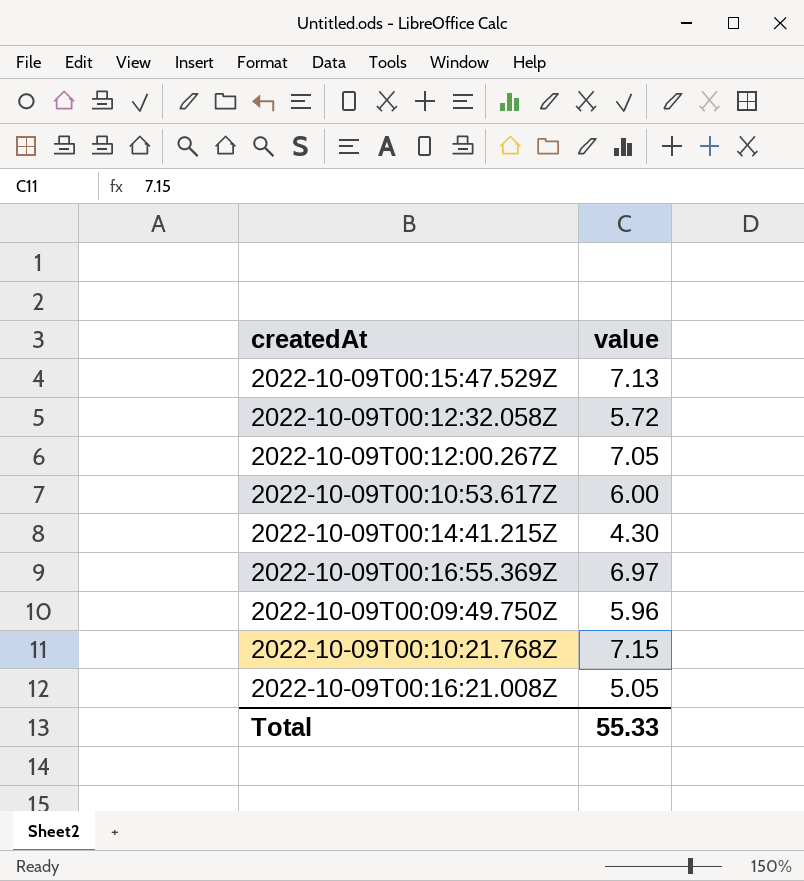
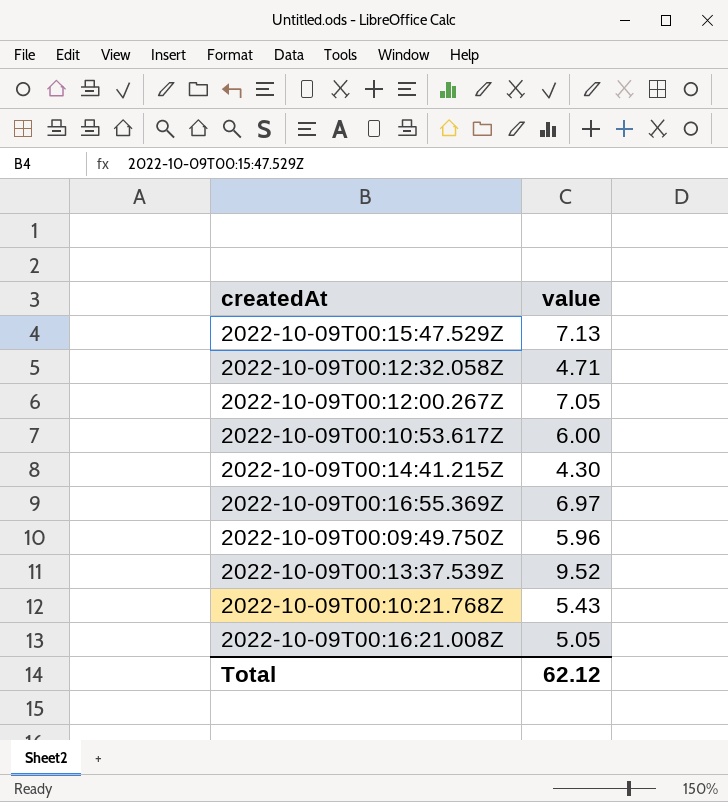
2022-10-09T00:12:32.058Z | value: 5.72 -> 4.71
row 2022-10-09T00:13:37.539Z: none -> 9.52
2022-10-09T00:10:21.768Z | value: 7.15 -> 5.43
Total | value: 55.33 -> 62.12

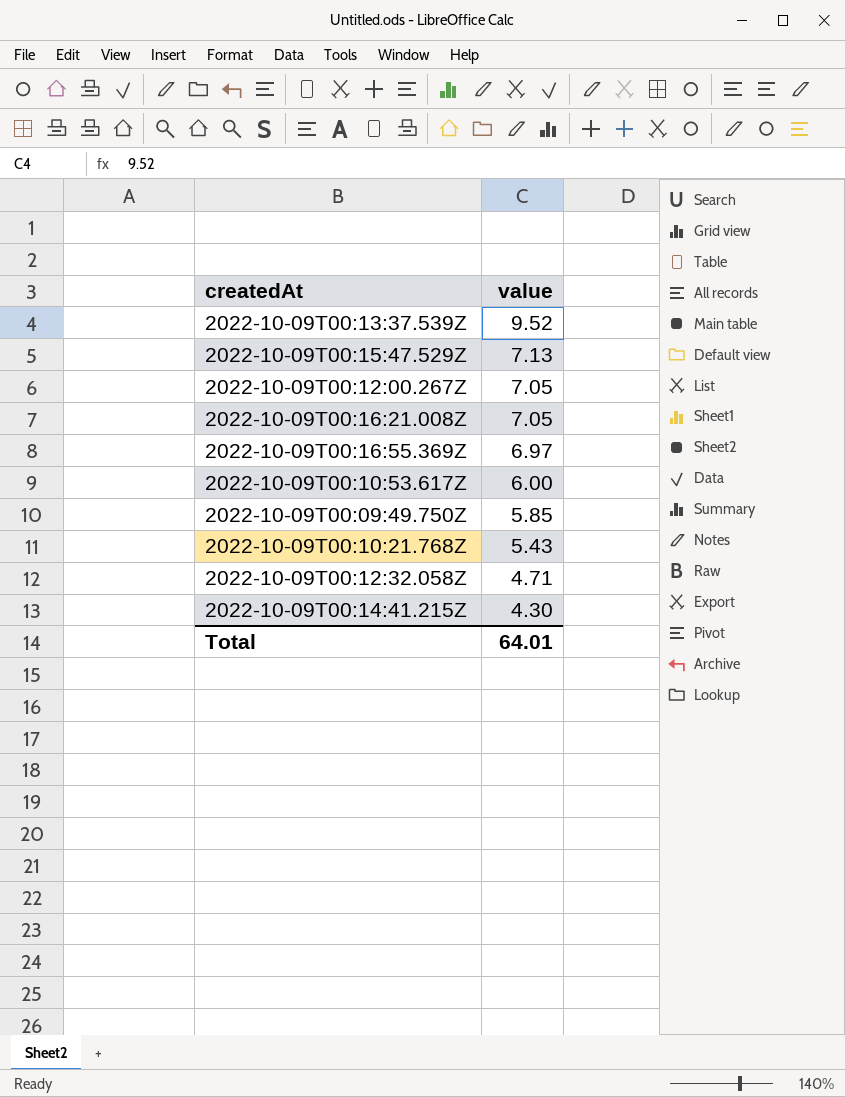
row order: none -> value descending
2022-10-09T00:16:21.008Z | value: 5.05 -> 7.05
2022-10-09T00:09:49.750Z | value: 5.96 -> 5.85
Total | value: 62.12 -> 64.01

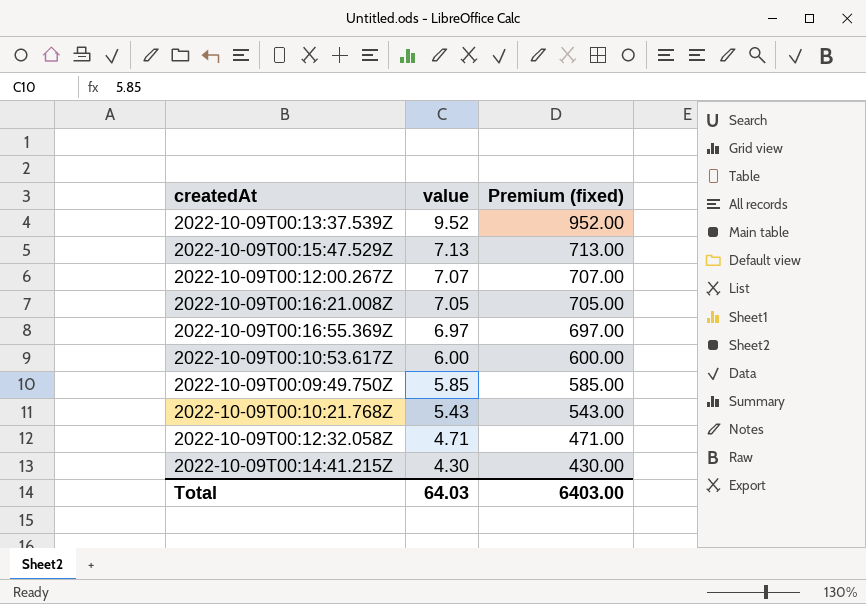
column Premium (fixed) | formula: none -> [value] * 100
2022-10-09T00:12:00.267Z | value: 7.05 -> 7.07
Total | value: 64.01 -> 64.03

